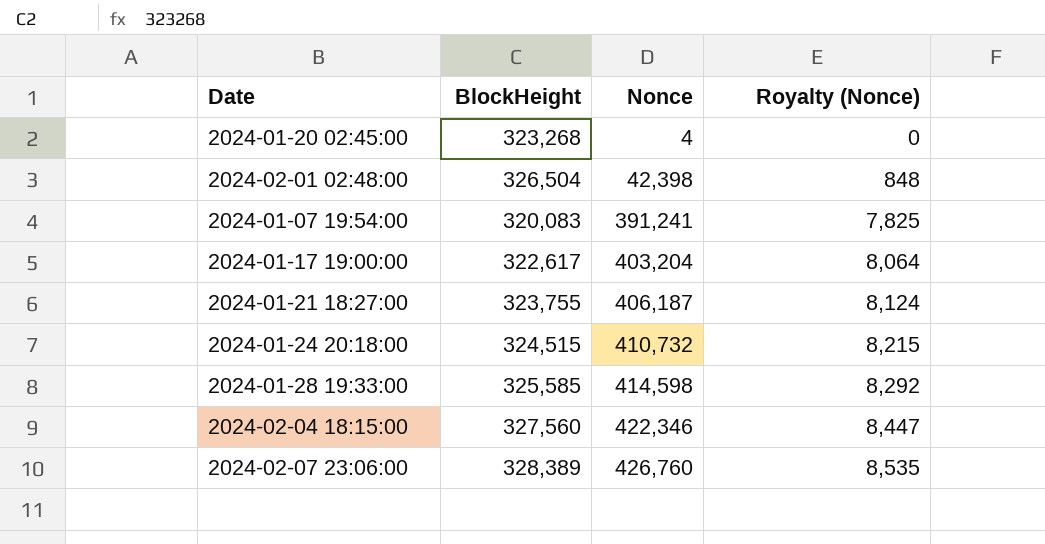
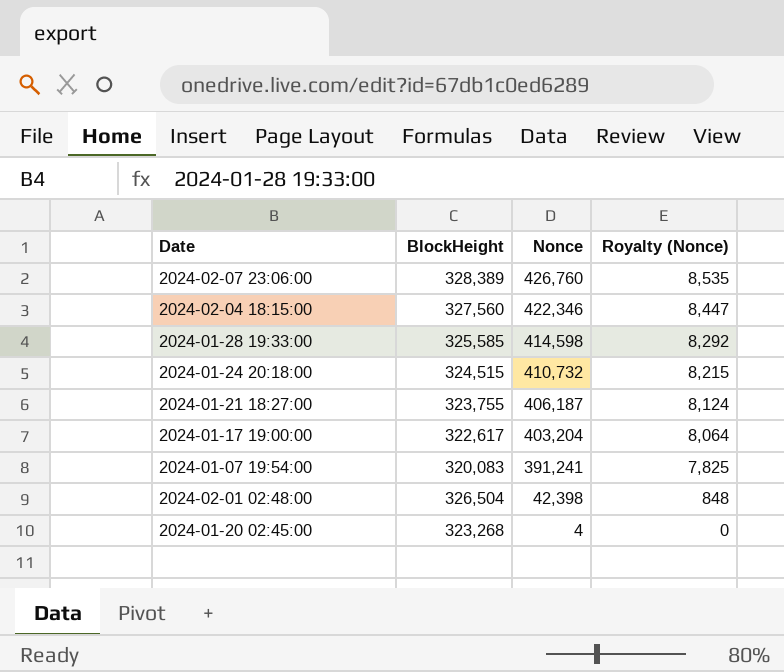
row order: Nonce ascending -> Nonce descending

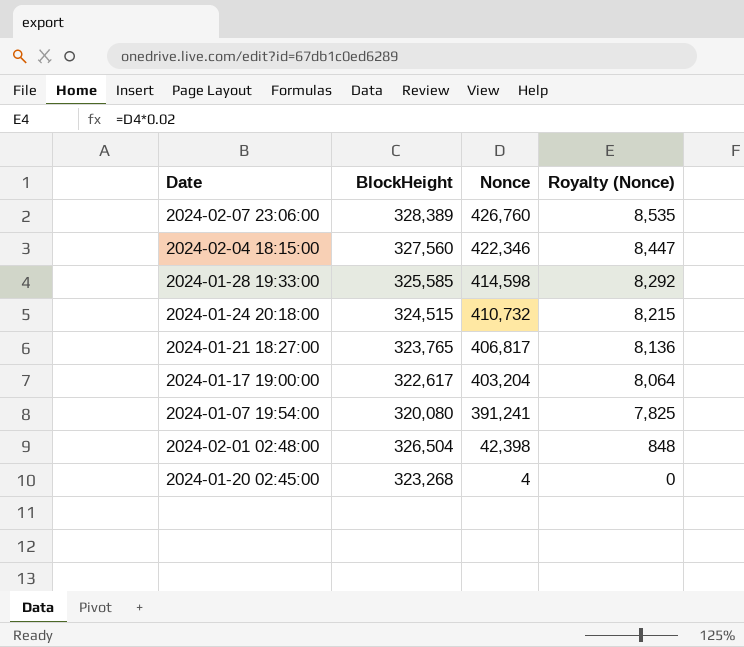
2024-01-21 18:27:00 | BlockHeight: 323,755 -> 323,765
2024-01-21 18:27:00 | Nonce: 406,187 -> 406,817
2024-01-21 18:27:00 | Royalty (Nonce): 8,124 -> 8,136
2024-01-07 19:54:00 | BlockHeight: 320,083 -> 320,080

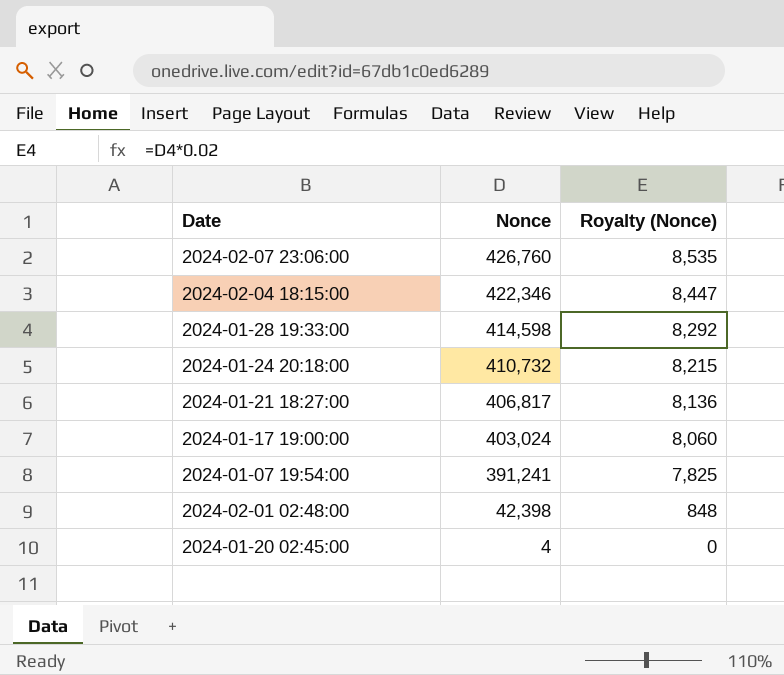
column BlockHeight | position: 2 -> none
2024-01-17 19:00:00 | Nonce: 403,204 -> 403,024
2024-01-17 19:00:00 | Royalty (Nonce): 8,064 -> 8,060

